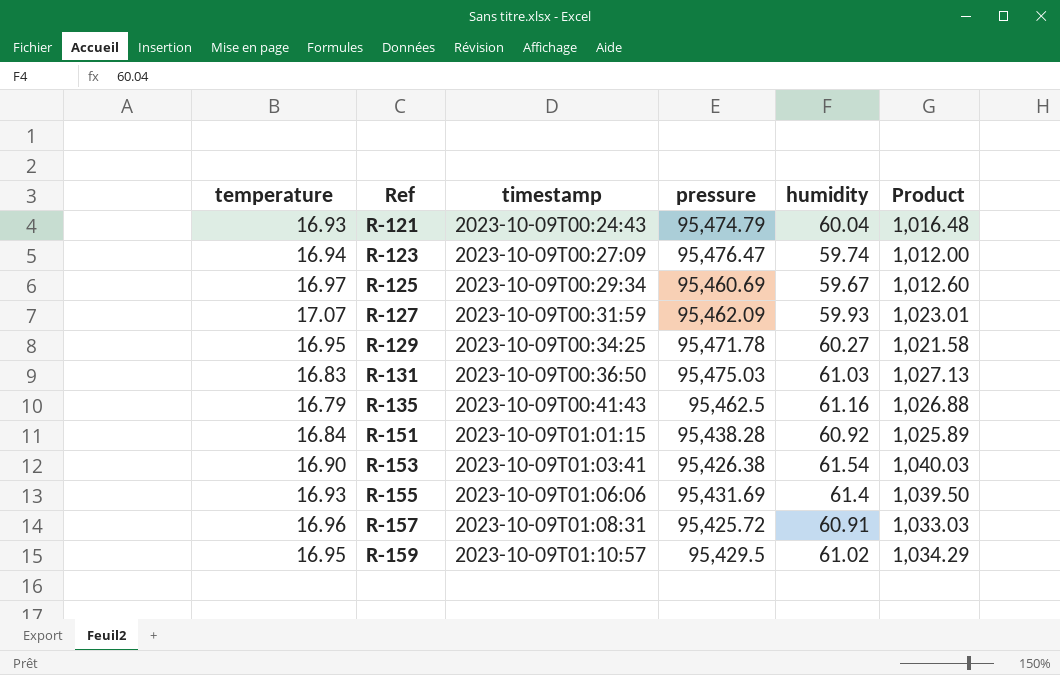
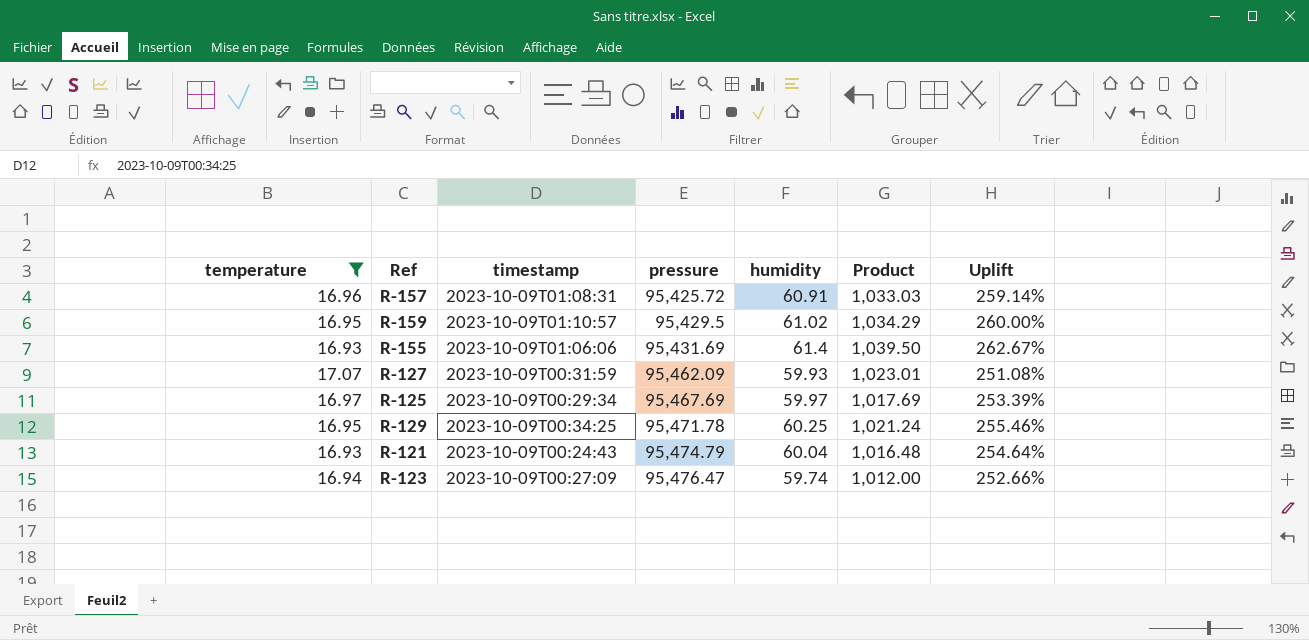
filter: none -> temperature >= 16.93
row order: Ref ascending -> pressure ascending
column Uplift | formula: none -> ([humidity] - [temperature]) / [temperature]
R-125 | pressure: 95,460.69 -> 95,467.69
R-125 | humidity: 59.67 -> 59.97
R-125 | Product: 1,012.60 -> 1,017.69
R-129 | humidity: 60.27 -> 60.25
R-129 | Product: 1,021.58 -> 1,021.24

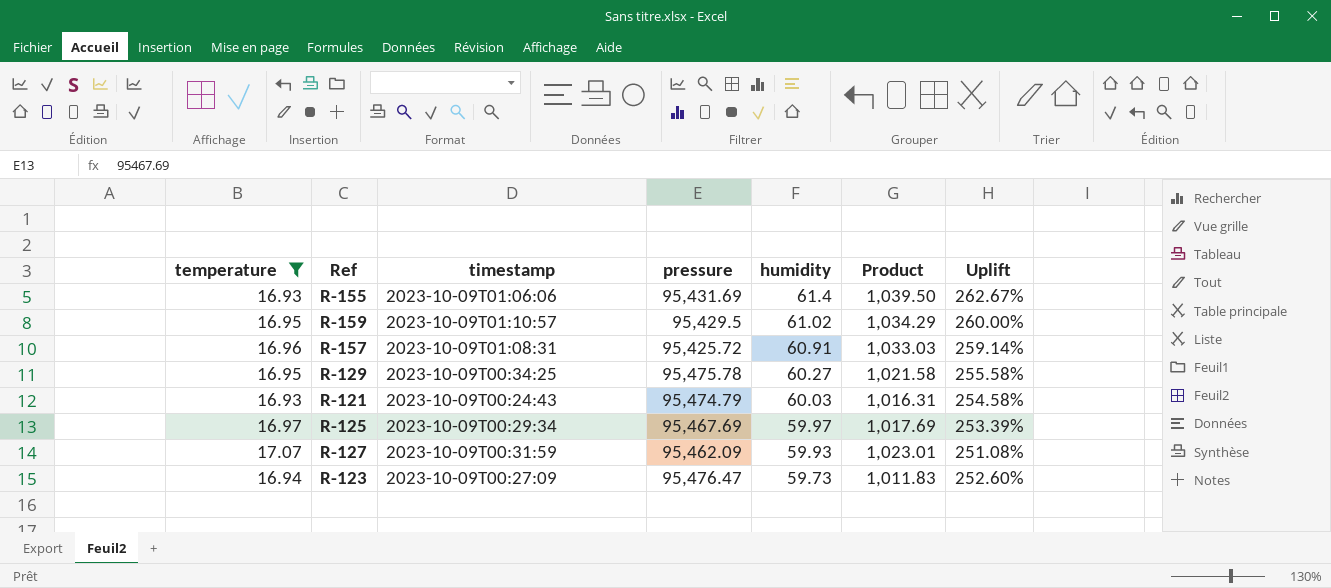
row order: pressure ascending -> humidity descending
R-129 | pressure: 95,471.78 -> 95,475.78
R-129 | humidity: 60.25 -> 60.27
R-129 | Product: 1,021.24 -> 1,021.58
R-129 | Uplift: 255.46% -> 255.58%
R-121 | humidity: 60.04 -> 60.03
R-121 | Product: 1,016.48 -> 1,016.31
R-121 | Uplift: 254.64% -> 254.58%
R-123 | humidity: 59.74 -> 59.73
R-123 | Product: 1,012.00 -> 1,011.83
R-123 | Uplift: 252.66% -> 252.60%

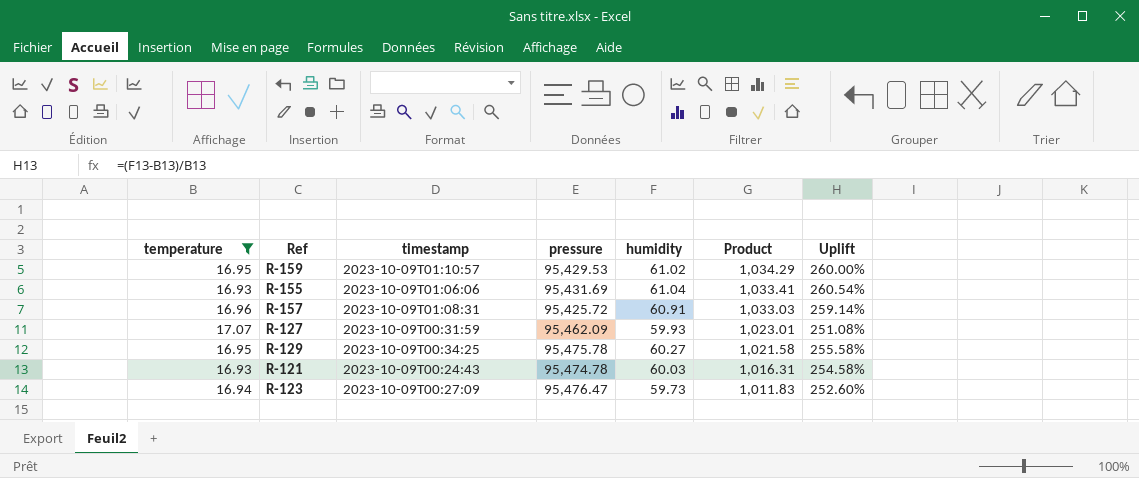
row order: humidity descending -> Product descending
row R-125: 16.97 | 2023-10-09T00:29:34 | 95,467.69 | 59.97 | 1,017.69 | 253.39% -> none
R-159 | pressure: 95,429.5 -> 95,429.53
R-155 | humidity: 61.4 -> 61.04
R-155 | Product: 1,039.50 -> 1,033.41
R-155 | Uplift: 262.67% -> 260.54%
R-121 | pressure: 95,474.79 -> 95,474.78

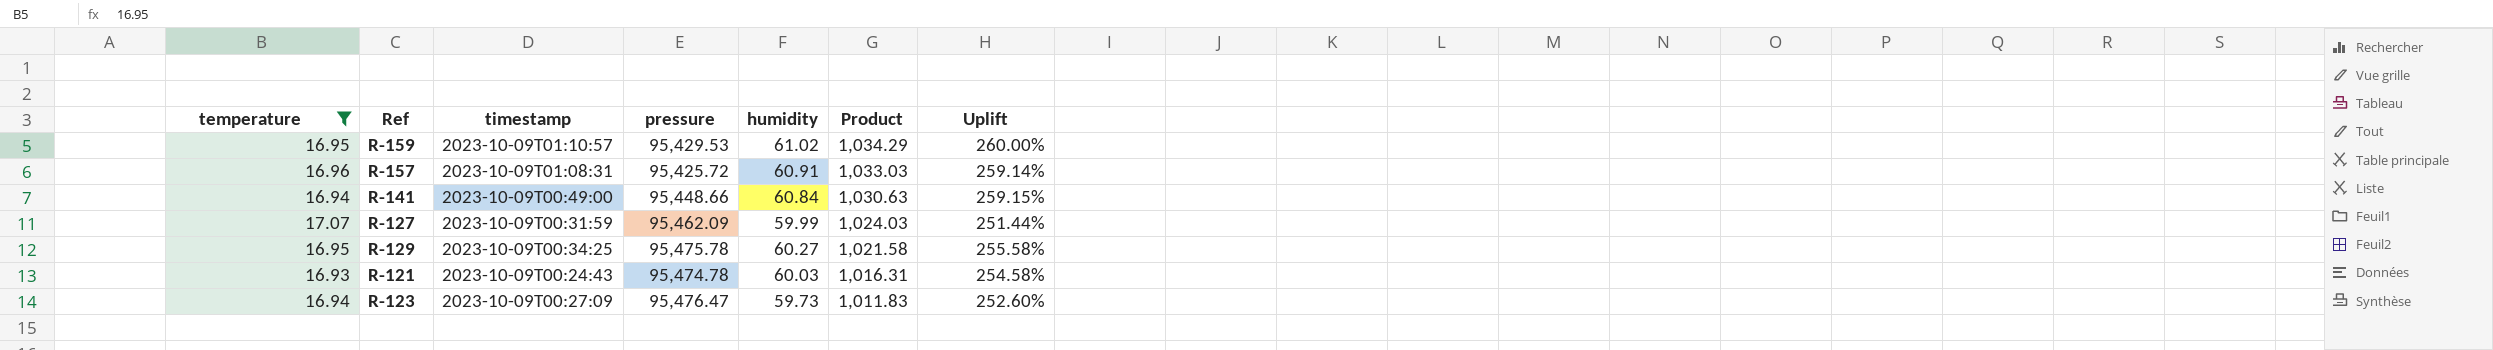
row R-155: 16.93 | 2023-10-09T01:06:06 | 95,431.69 | 61.04 | 1,033.41 | 260.54% -> none
row R-141: none -> 16.94 | 2023-10-09T00:49:00 | 95,448.66 | 60.84 | 1,030.63 | 259.15%
R-127 | humidity: 59.93 -> 59.99
R-127 | Product: 1,023.01 -> 1,024.03
R-127 | Uplift: 251.08% -> 251.44%

